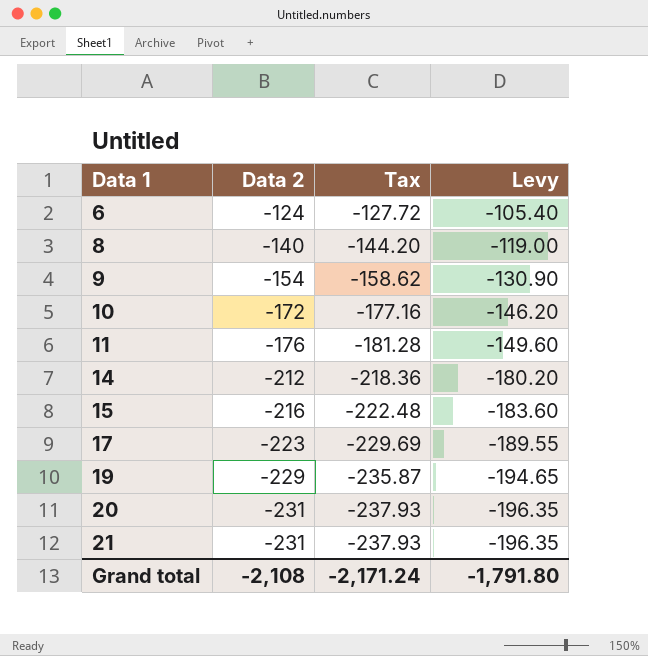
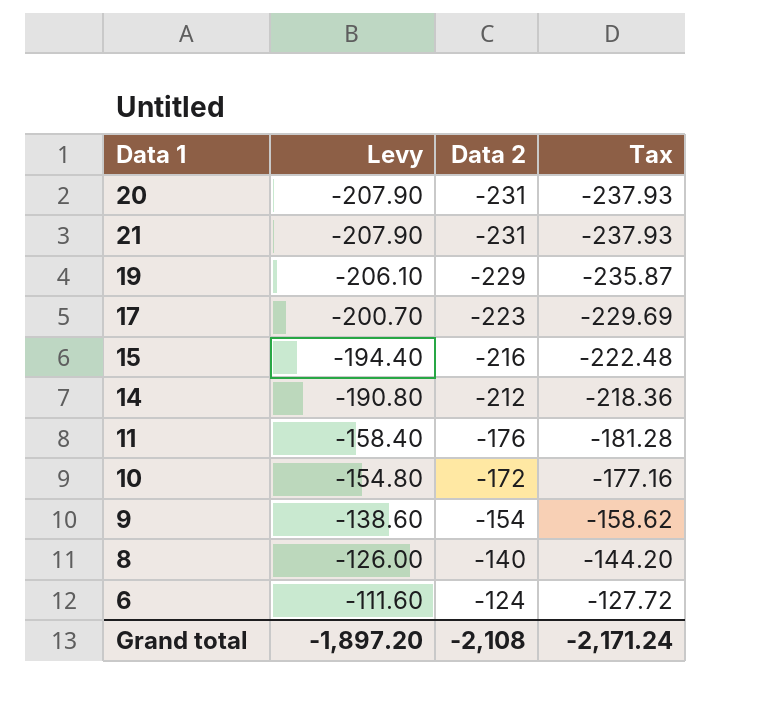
row order: Data 1 ascending -> Levy ascending
column Levy | formula: [Data 2] * 0.85 -> [Data 2] * 0.9
column Levy | position: 4 -> 2
Grand total | Levy: -1,791.80 -> -1,897.20

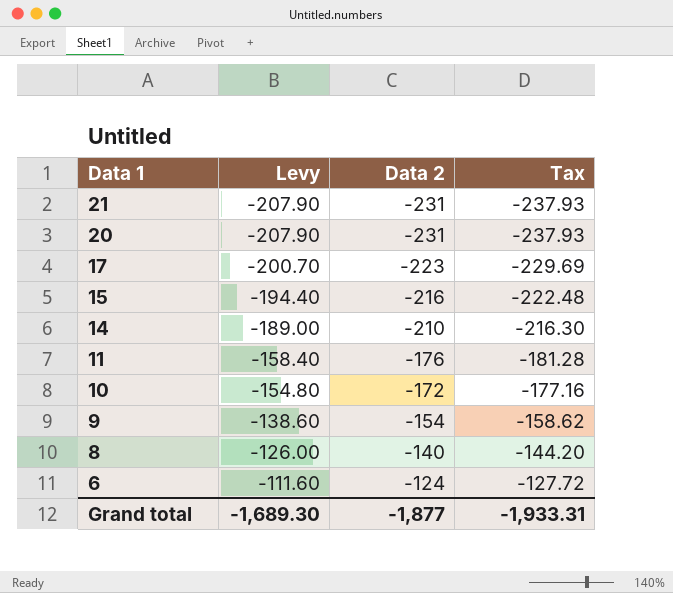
row order: Levy ascending -> Data 1 descending
row 19: -206.10 | -229 | -235.87 -> none
14 | Levy: -190.80 -> -189.00
14 | Data 2: -212 -> -210
14 | Tax: -218.36 -> -216.30
Grand total | Levy: -1,897.20 -> -1,689.30
Grand total | Data 2: -2,108 -> -1,877
Grand total | Tax: -2,171.24 -> -1,933.31

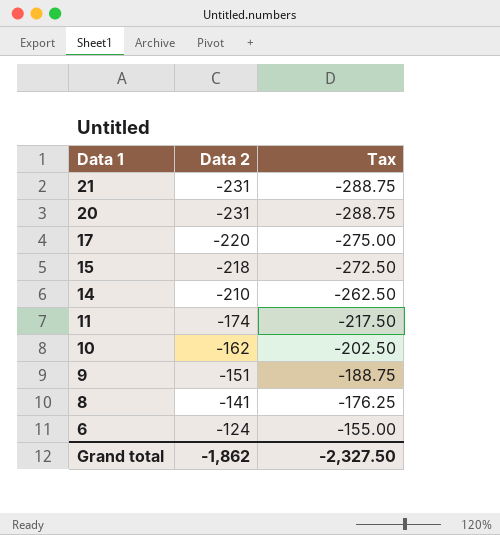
column Levy | formula: [Data 2] * 0.9 -> none
column Tax | formula: [Data 2] * 1.03 -> [Data 2] * 1.25
17 | Data 2: -223 -> -220
15 | Data 2: -216 -> -218
11 | Data 2: -176 -> -174
10 | Data 2: -172 -> -162
9 | Data 2: -154 -> -151
8 | Data 2: -140 -> -141
Grand total | Data 2: -1,877 -> -1,862
Grand total | Tax: -1,933.31 -> -2,327.50

